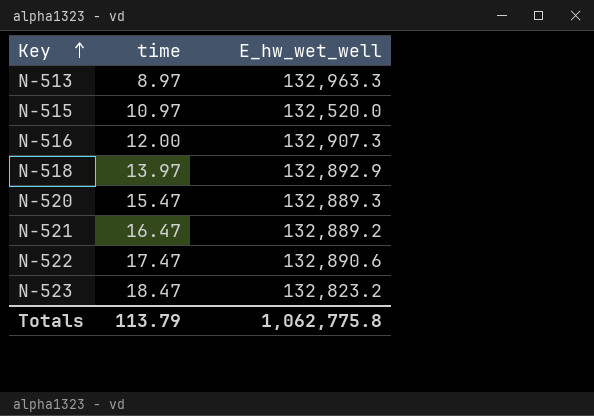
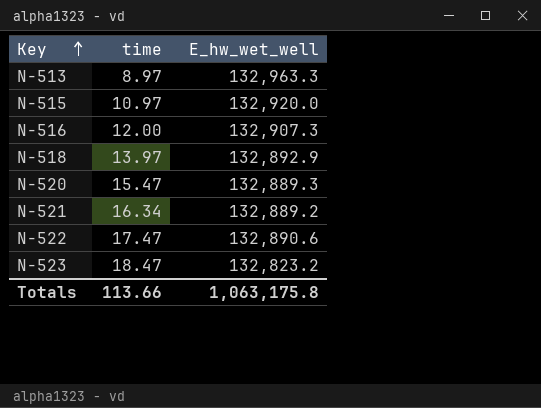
N-515 | E_hw_wet_well: 132,520.0 -> 132,920.0
N-521 | time: 16.47 -> 16.34
Totals | time: 113.79 -> 113.66
Totals | E_hw_wet_well: 1,062,775.8 -> 1,063,175.8

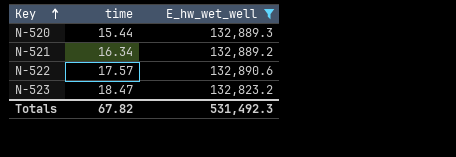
filter: none -> E_hw_wet_well <= 132,890.6
N-520 | time: 15.47 -> 15.44
N-522 | time: 17.47 -> 17.57
Totals | time: 113.66 -> 67.82
Totals | E_hw_wet_well: 1,063,175.8 -> 531,492.3

